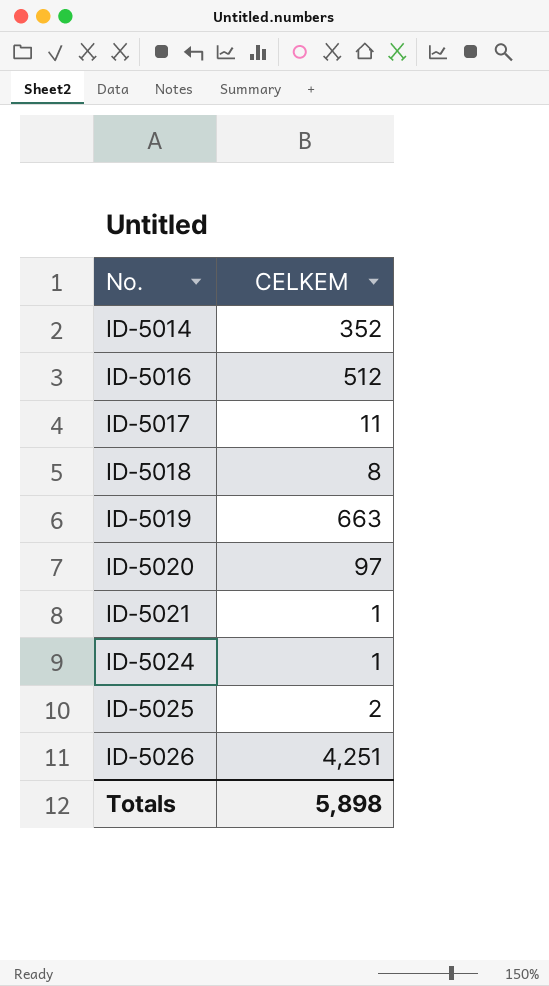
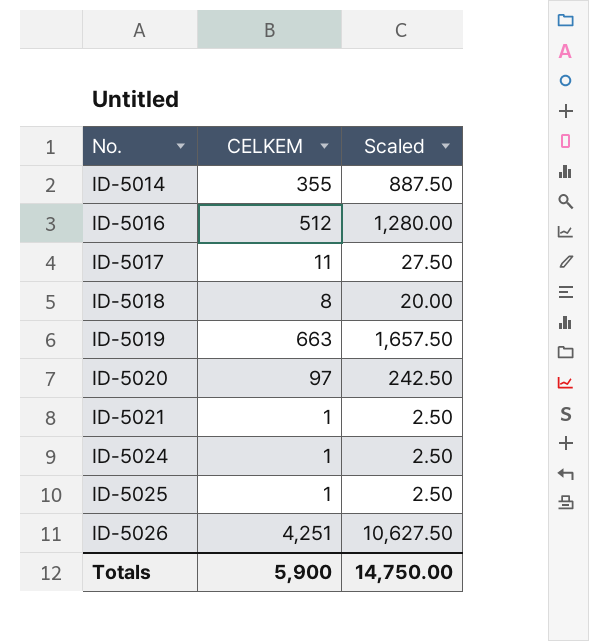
column Scaled | formula: none -> [CELKEM] * 2.5
ID-5014 | CELKEM: 352 -> 355
ID-5025 | CELKEM: 2 -> 1
Totals | CELKEM: 5,898 -> 5,900

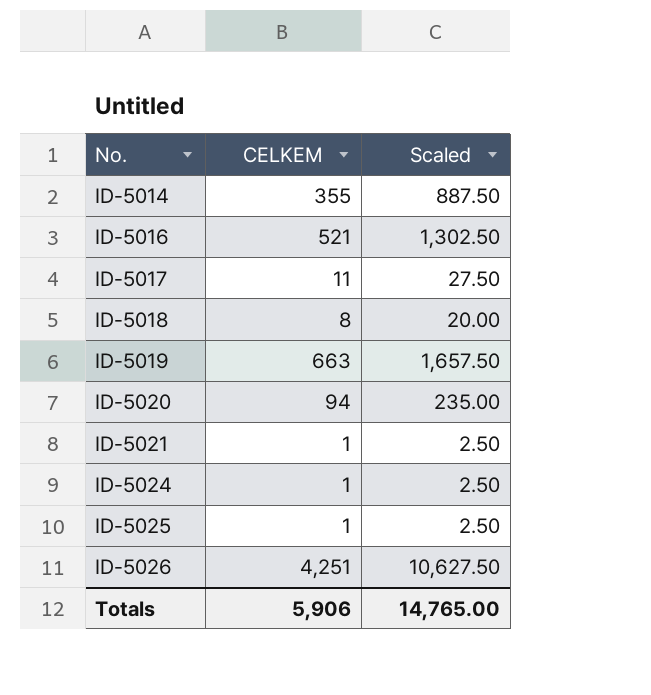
ID-5016 | CELKEM: 512 -> 521
ID-5016 | Scaled: 1,280.00 -> 1,302.50
ID-5020 | CELKEM: 97 -> 94
ID-5020 | Scaled: 242.50 -> 235.00
Totals | CELKEM: 5,900 -> 5,906
Totals | Scaled: 14,750.00 -> 14,765.00

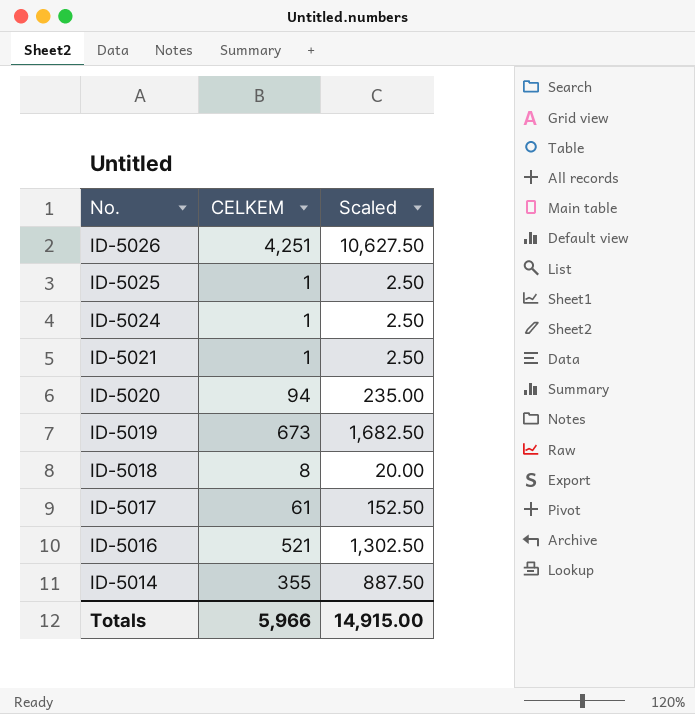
row order: No. ascending -> No. descending
ID-5019 | CELKEM: 663 -> 673
ID-5019 | Scaled: 1,657.50 -> 1,682.50
ID-5017 | CELKEM: 11 -> 61
ID-5017 | Scaled: 27.50 -> 152.50
Totals | CELKEM: 5,906 -> 5,966
Totals | Scaled: 14,765.00 -> 14,915.00

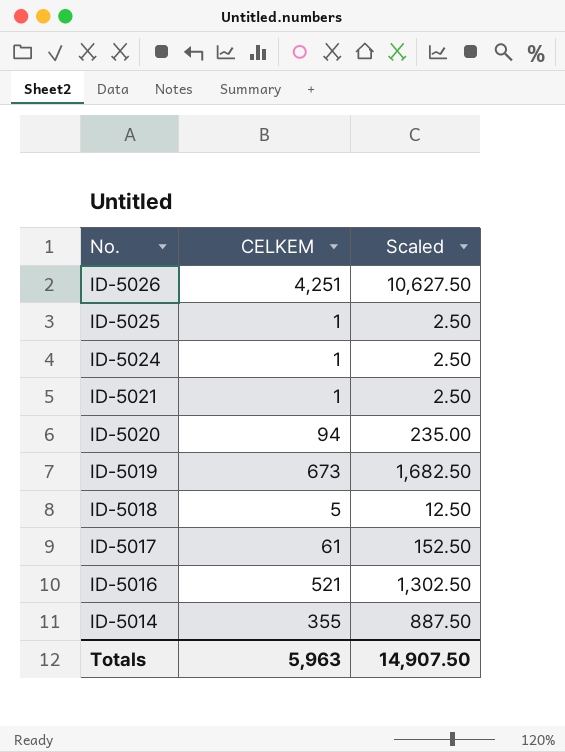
ID-5018 | CELKEM: 8 -> 5
ID-5018 | Scaled: 20.00 -> 12.50
Totals | CELKEM: 5,966 -> 5,963
Totals | Scaled: 14,915.00 -> 14,907.50

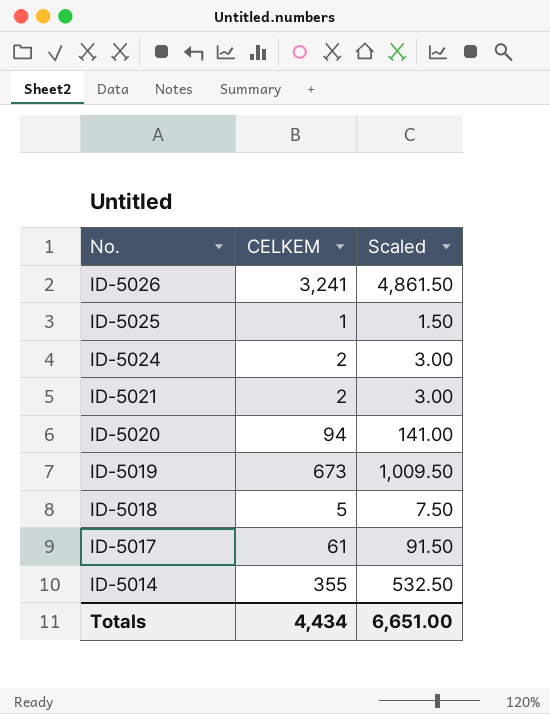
column Scaled | formula: [CELKEM] * 2.5 -> [CELKEM] * 1.5
row ID-5016: 521 | 1,302.50 -> none
ID-5026 | CELKEM: 4,251 -> 3,241
ID-5024 | CELKEM: 1 -> 2
ID-5021 | CELKEM: 1 -> 2
Totals | CELKEM: 5,963 -> 4,434
Totals | Scaled: 14,907.50 -> 6,651.00

